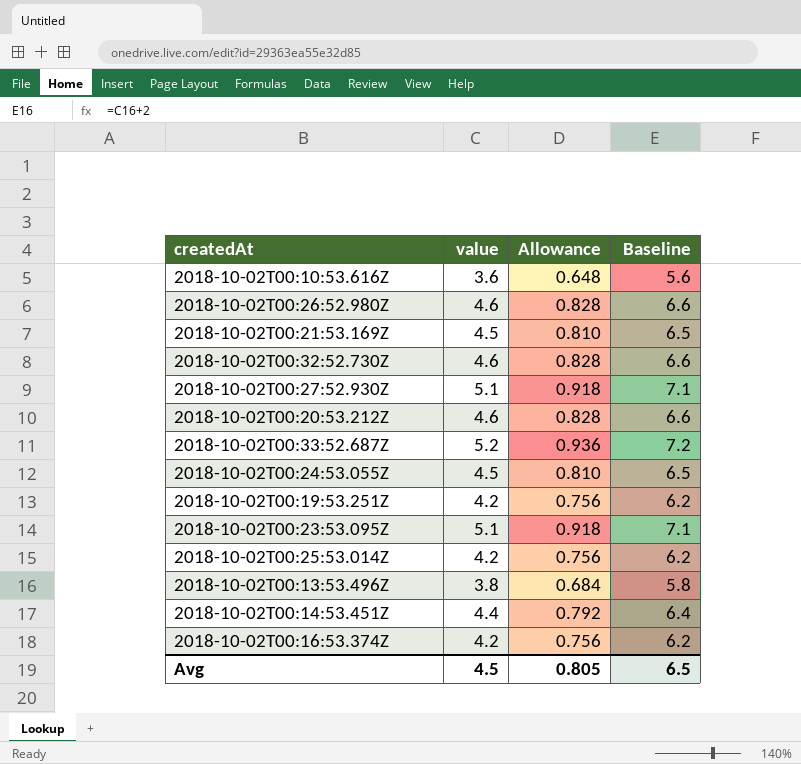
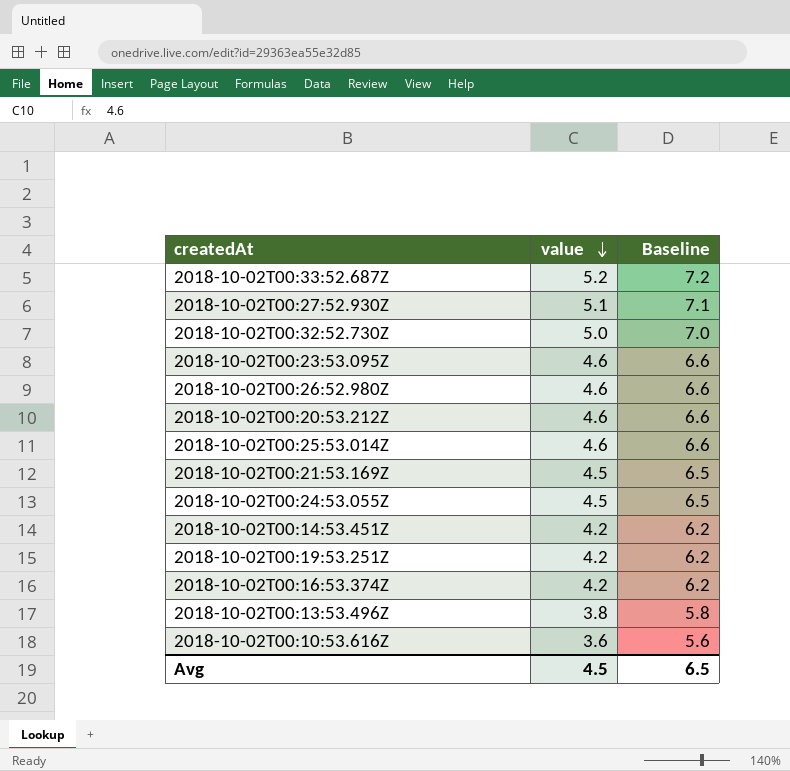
row order: none -> value descending
column Allowance | formula: [value] * 0.18 -> none
2018-10-02T00:32:52.730Z | value: 4.6 -> 5.0
2018-10-02T00:32:52.730Z | Baseline: 6.6 -> 7.0
2018-10-02T00:23:53.095Z | value: 5.1 -> 4.6
2018-10-02T00:23:53.095Z | Baseline: 7.1 -> 6.6
2018-10-02T00:25:53.014Z | value: 4.2 -> 4.6
2018-10-02T00:25:53.014Z | Baseline: 6.2 -> 6.6
2018-10-02T00:14:53.451Z | value: 4.4 -> 4.2
2018-10-02T00:14:53.451Z | Baseline: 6.4 -> 6.2

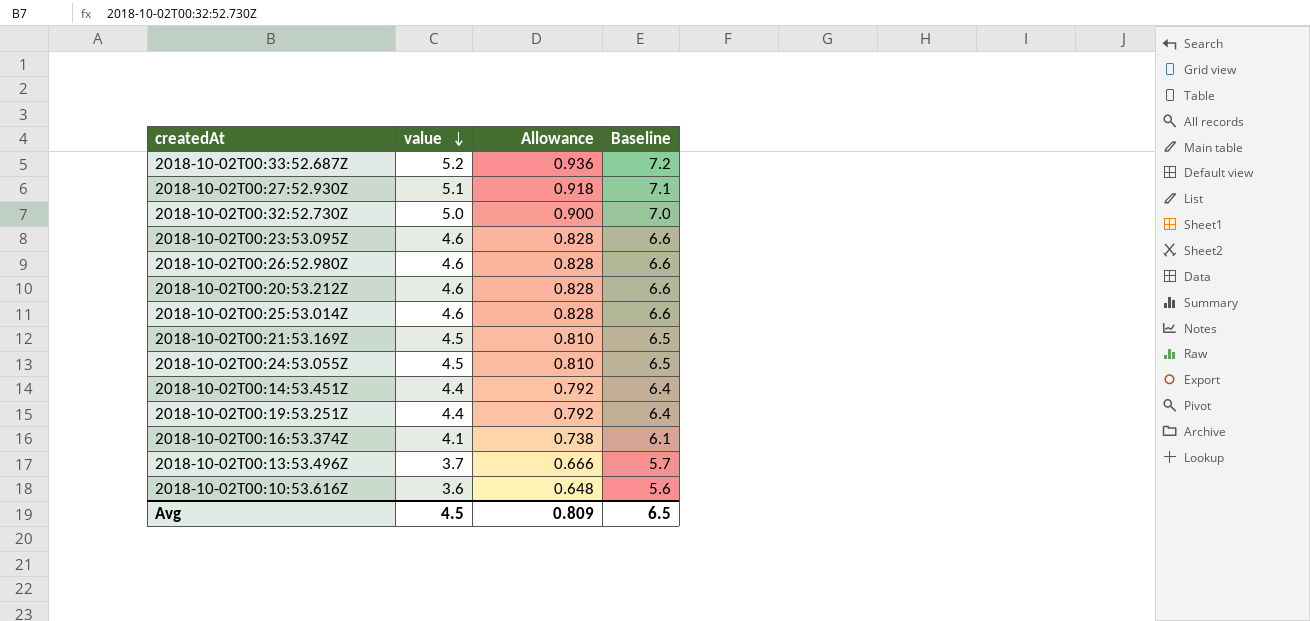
column Allowance | formula: none -> [value] * 0.18
2018-10-02T00:14:53.451Z | value: 4.2 -> 4.4
2018-10-02T00:14:53.451Z | Baseline: 6.2 -> 6.4
2018-10-02T00:19:53.251Z | value: 4.2 -> 4.4
2018-10-02T00:19:53.251Z | Baseline: 6.2 -> 6.4
2018-10-02T00:16:53.374Z | value: 4.2 -> 4.1
2018-10-02T00:16:53.374Z | Baseline: 6.2 -> 6.1
2018-10-02T00:13:53.496Z | value: 3.8 -> 3.7
2018-10-02T00:13:53.496Z | Baseline: 5.8 -> 5.7

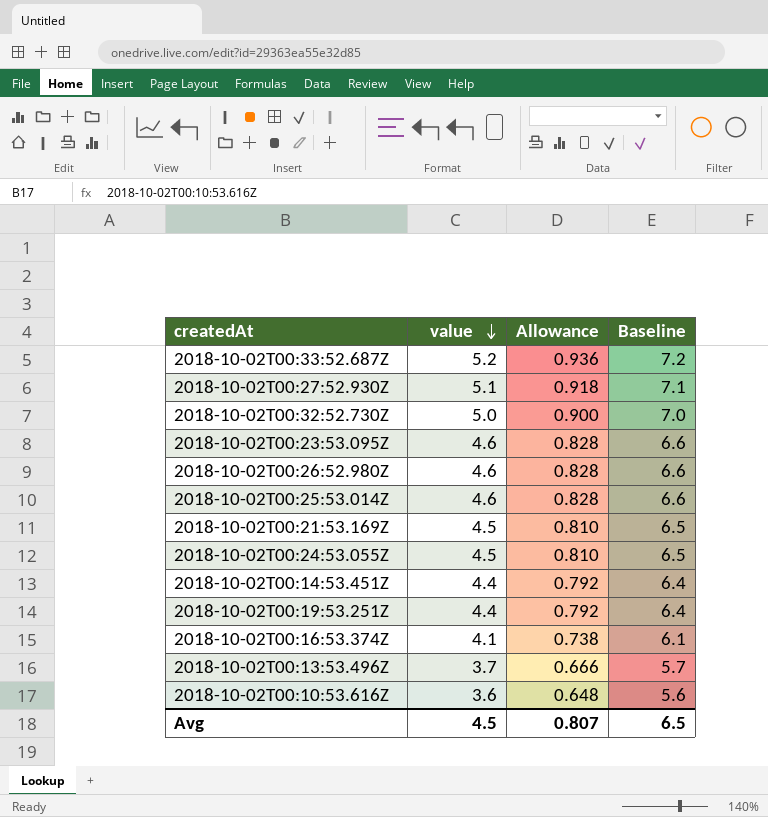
row 2018-10-02T00:20:53.212Z: 4.6 | 0.828 | 6.6 -> none
Avg | Allowance: 0.809 -> 0.807

